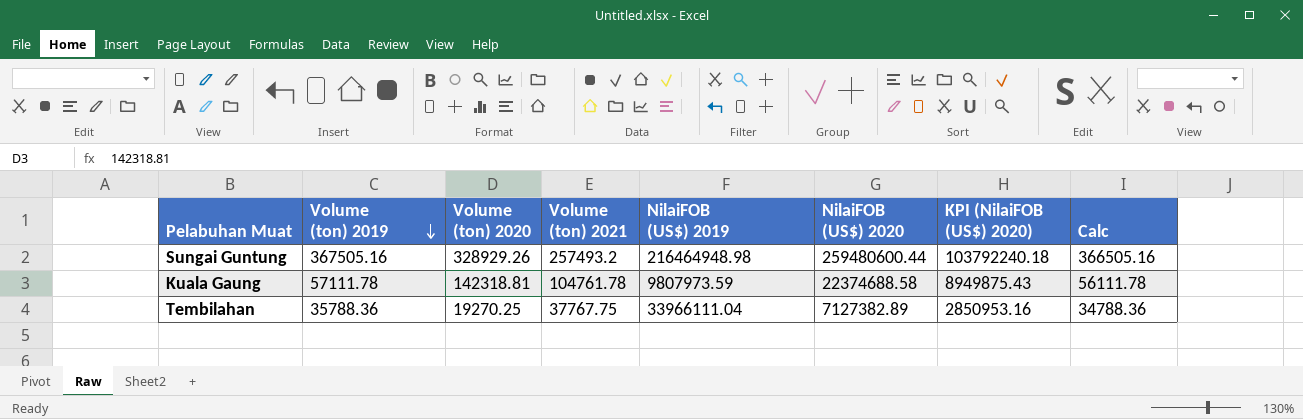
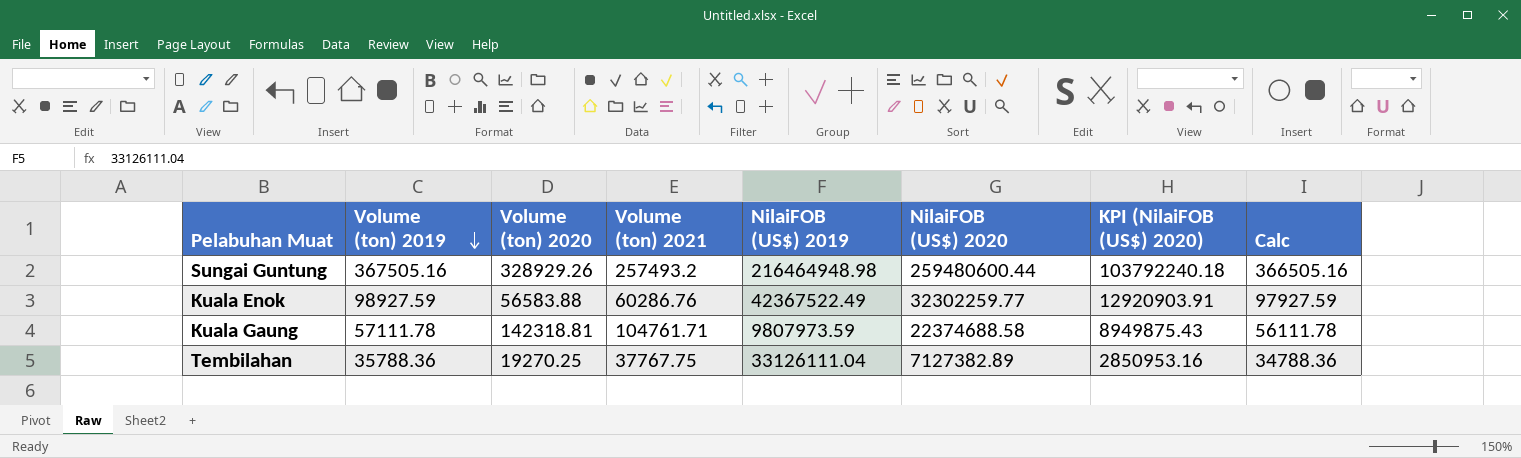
row Kuala Enok: none -> 98927.59 | 56583.88 | 60286.76 | 42367522.49 | 32302259.77 | 12920903.91 | 97927.59
Kuala Gaung | Volume (ton) 2021: 104761.78 -> 104761.71
Tembilahan | NilaiFOB (US$) 2019: 33966111.04 -> 33126111.04

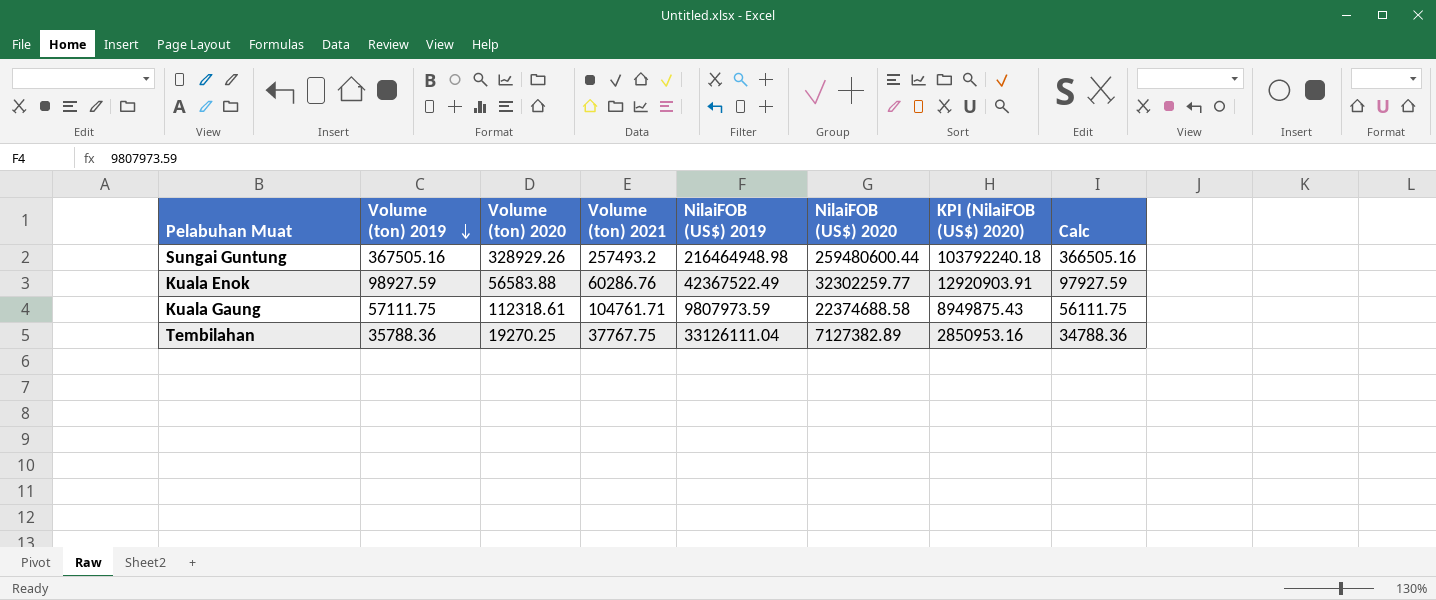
Kuala Gaung | Volume (ton) 2019: 57111.78 -> 57111.75
Kuala Gaung | Volume (ton) 2020: 142318.81 -> 112318.61
Kuala Gaung | Calc: 56111.78 -> 56111.75

